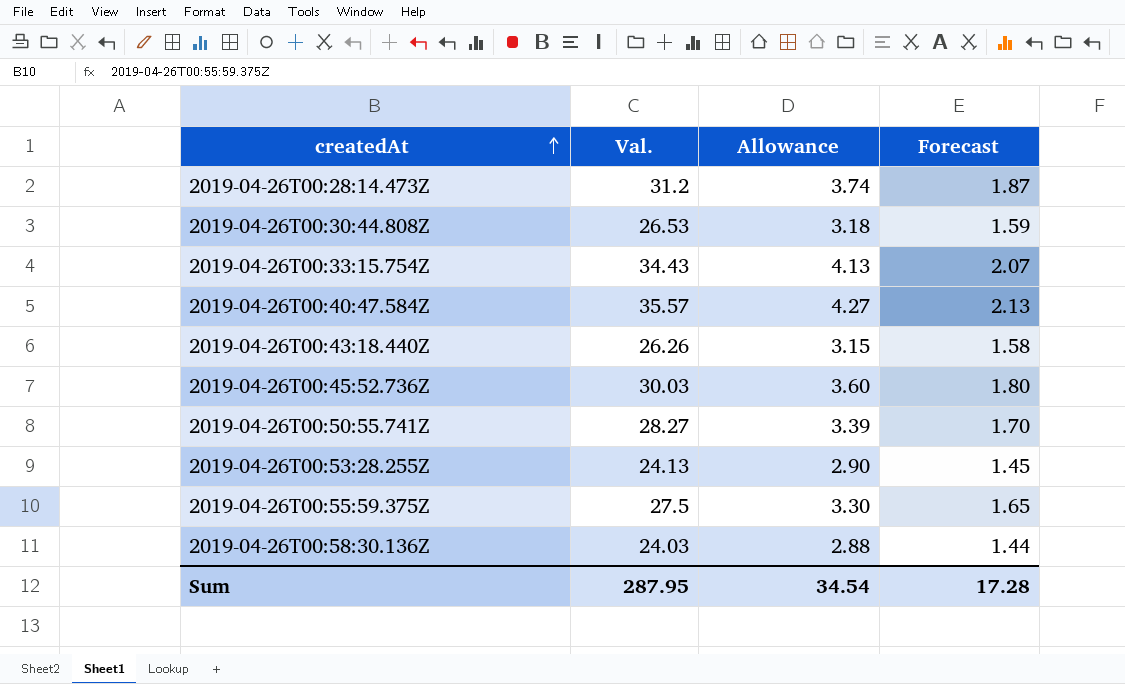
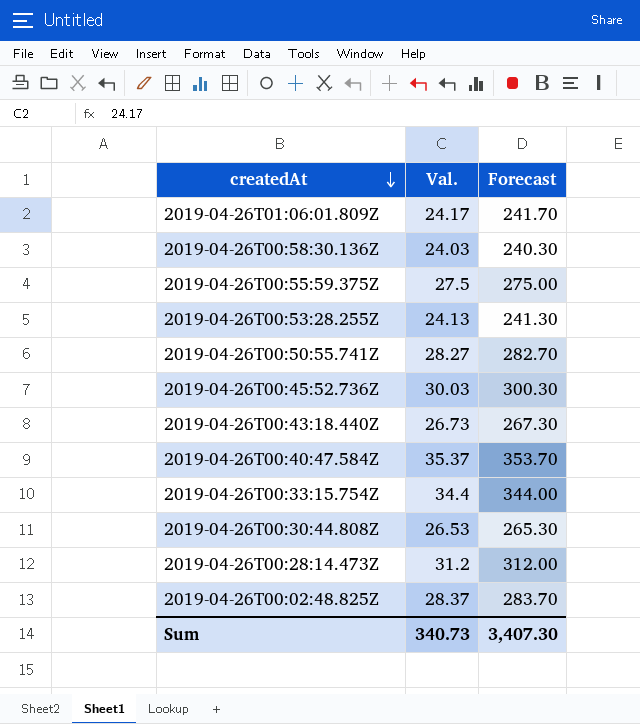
row order: createdAt ascending -> createdAt descending
column Allowance | formula: [Val.] * 0.12 -> none
column Forecast | formula: [Val.] * 0.06 -> [Val.] * 10
row 2019-04-26T01:06:01.809Z: none -> 24.17 | 241.70
2019-04-26T00:43:18.440Z | Val.: 26.26 -> 26.73
2019-04-26T00:40:47.584Z | Val.: 35.57 -> 35.37
2019-04-26T00:33:15.754Z | Val.: 34.43 -> 34.4
row 2019-04-26T00:02:48.825Z: none -> 28.37 | 283.70
Sum | Val.: 287.95 -> 340.73
Sum | Forecast: 17.28 -> 3,407.30

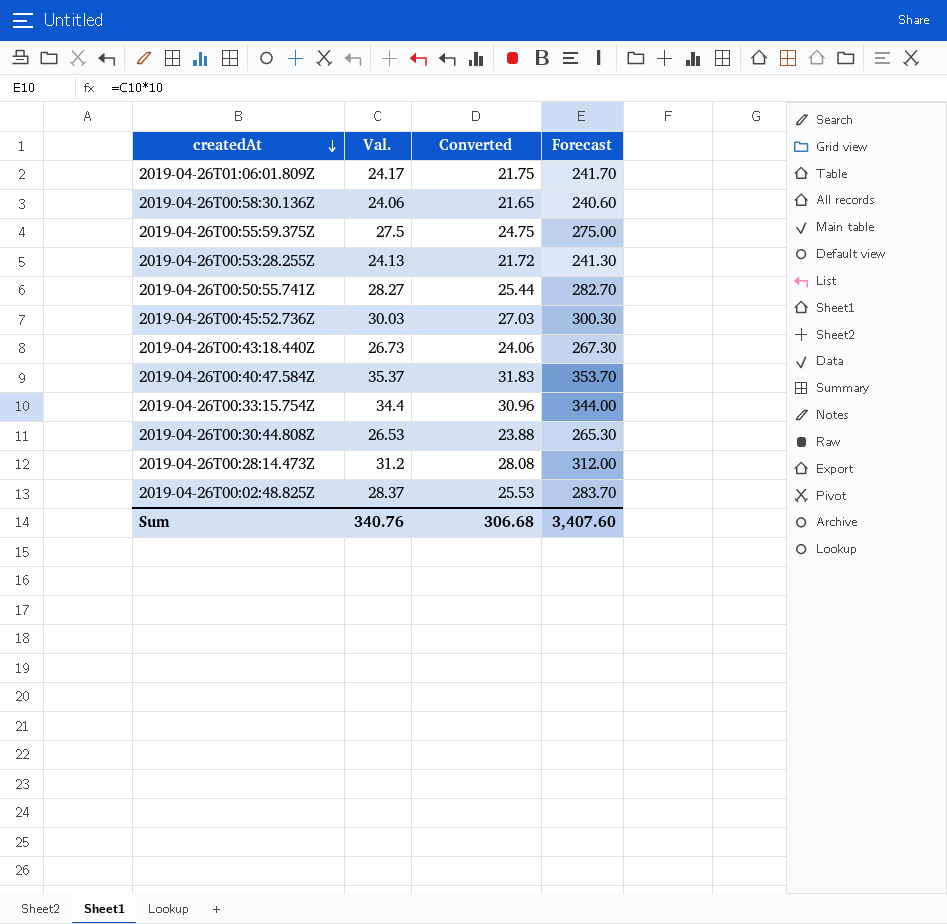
column Converted | formula: none -> [Val.] * 0.9
2019-04-26T00:58:30.136Z | Val.: 24.03 -> 24.06
2019-04-26T00:58:30.136Z | Forecast: 240.30 -> 240.60
Sum | Val.: 340.73 -> 340.76
Sum | Forecast: 3,407.30 -> 3,407.60

